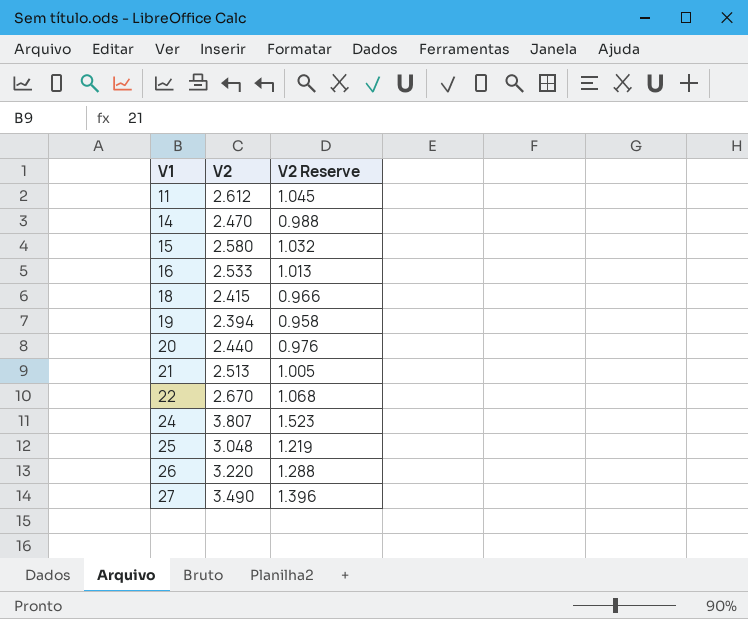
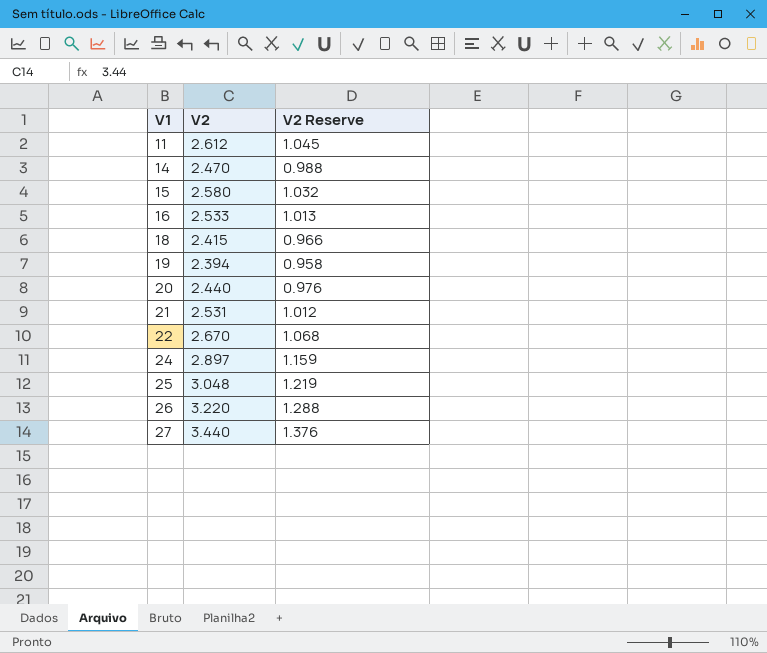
21 | V2: 2.513 -> 2.531
21 | V2 Reserve: 1.005 -> 1.012
24 | V2: 3.807 -> 2.897
24 | V2 Reserve: 1.523 -> 1.159
27 | V2: 3.490 -> 3.440
27 | V2 Reserve: 1.396 -> 1.376

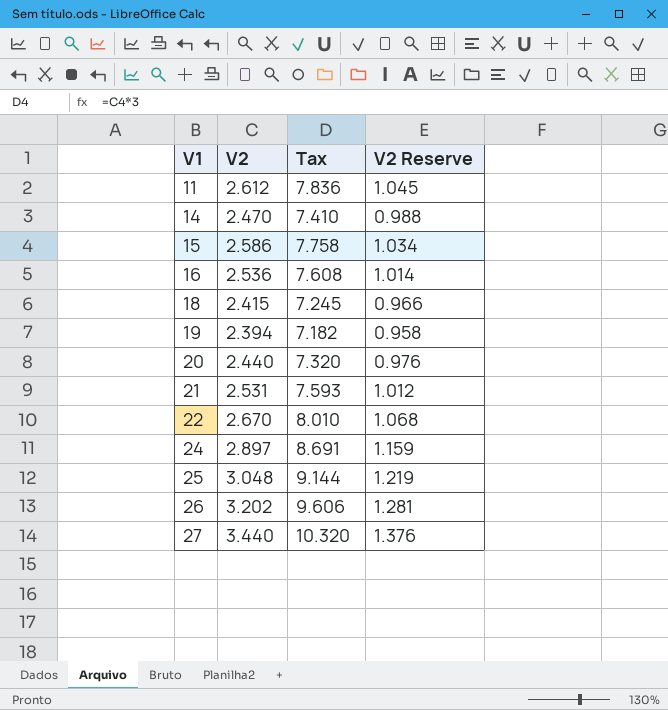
column Tax | formula: none -> [V2] * 3
15 | V2: 2.580 -> 2.586
15 | V2 Reserve: 1.032 -> 1.034
16 | V2: 2.533 -> 2.536
16 | V2 Reserve: 1.013 -> 1.014
26 | V2: 3.220 -> 3.202
26 | V2 Reserve: 1.288 -> 1.281

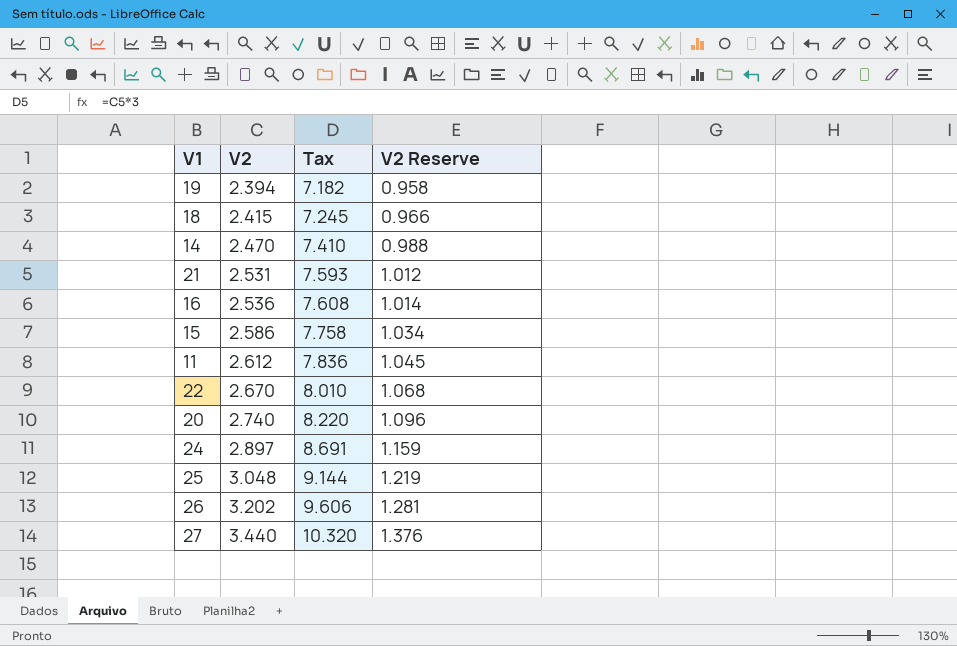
row order: V1 ascending -> V2 ascending
20 | V2: 2.440 -> 2.740
20 | Tax: 7.320 -> 8.220
20 | V2 Reserve: 0.976 -> 1.096

